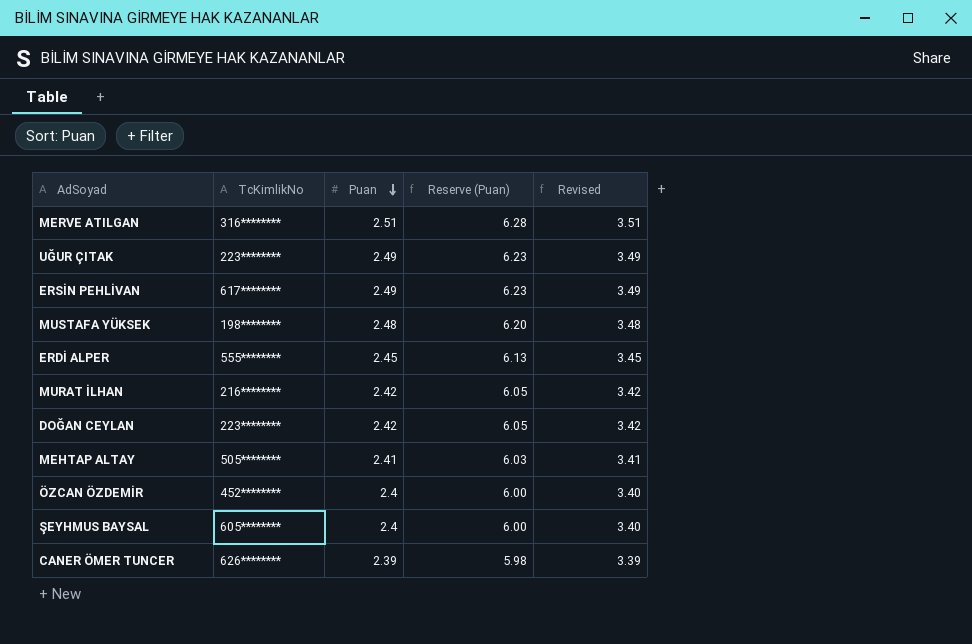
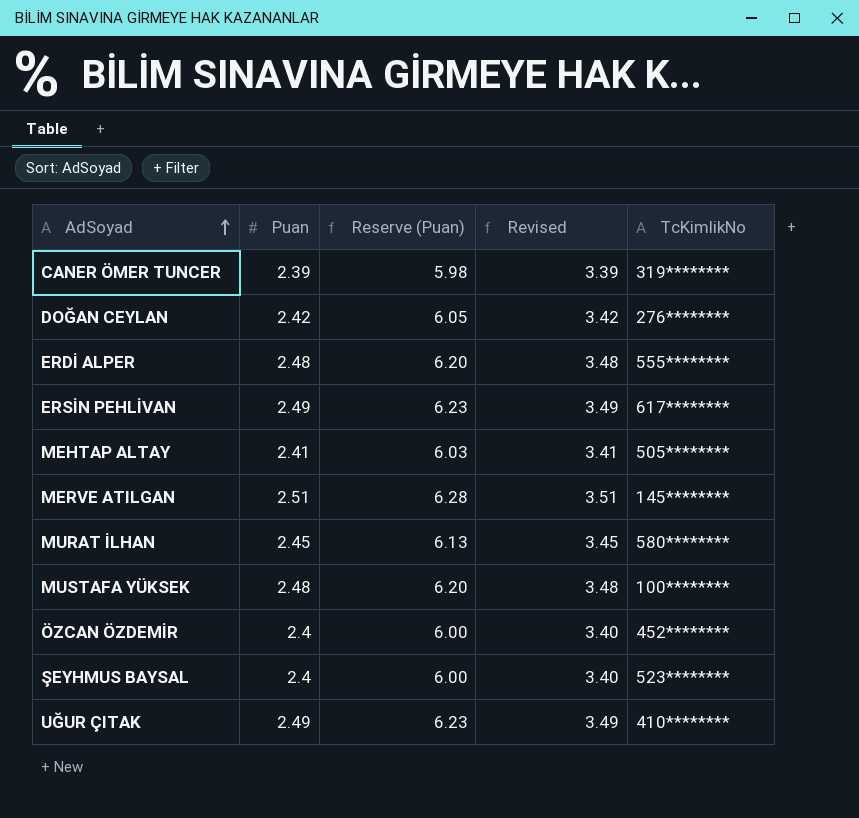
row order: Puan descending -> AdSoyad ascending
column TcKimlikNo | position: 2 -> 5
CANER ÖMER TUNCER | TcKimlikNo: 626******** -> 319********
DOĞAN CEYLAN | TcKimlikNo: 223******** -> 276********
ERDİ ALPER | Puan: 2.45 -> 2.48
ERDİ ALPER | Reserve (Puan): 6.13 -> 6.20
ERDİ ALPER | Revised: 3.45 -> 3.48
MERVE ATILGAN | TcKimlikNo: 316******** -> 145********
MURAT İLHAN | Puan: 2.42 -> 2.45
MURAT İLHAN | Reserve (Puan): 6.05 -> 6.13
MURAT İLHAN | Revised: 3.42 -> 3.45
MURAT İLHAN | TcKimlikNo: 216******** -> 580********
MUSTAFA YÜKSEK | TcKimlikNo: 198******** -> 100********
ŞEYHMUS BAYSAL | TcKimlikNo: 605******** -> 523********
UĞUR ÇITAK | TcKimlikNo: 223******** -> 410********

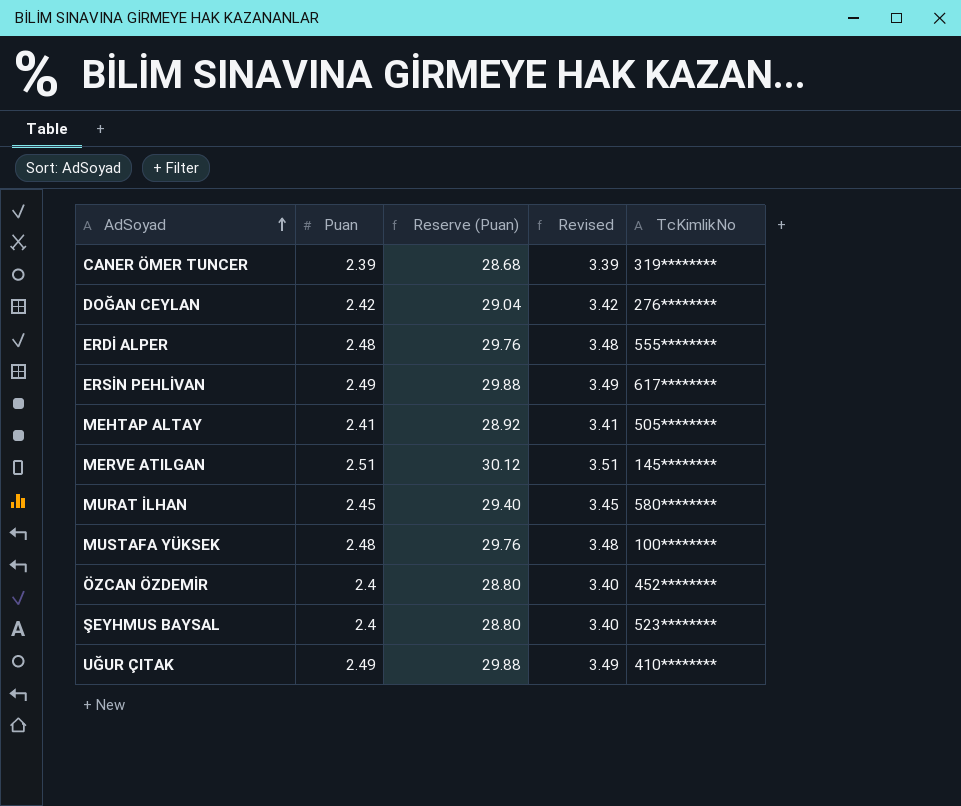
column Reserve (Puan) | formula: [Puan] * 2.5 -> [Puan] * 12

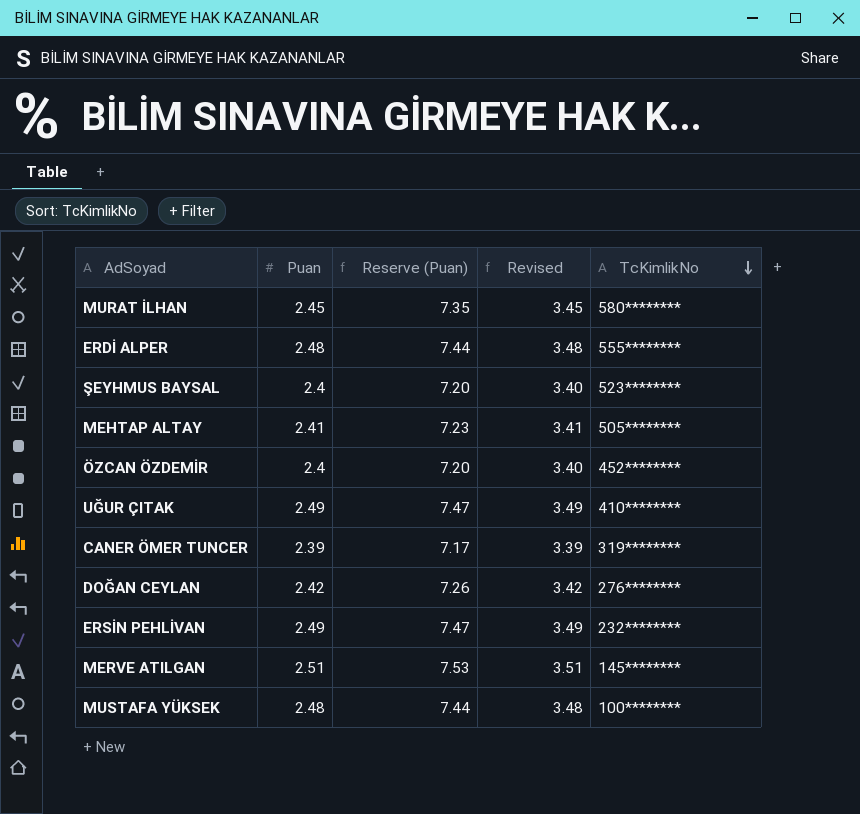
row order: AdSoyad ascending -> TcKimlikNo descending
column Reserve (Puan) | formula: [Puan] * 12 -> [Puan] * 3
ERSİN PEHLİVAN | TcKimlikNo: 617******** -> 232********

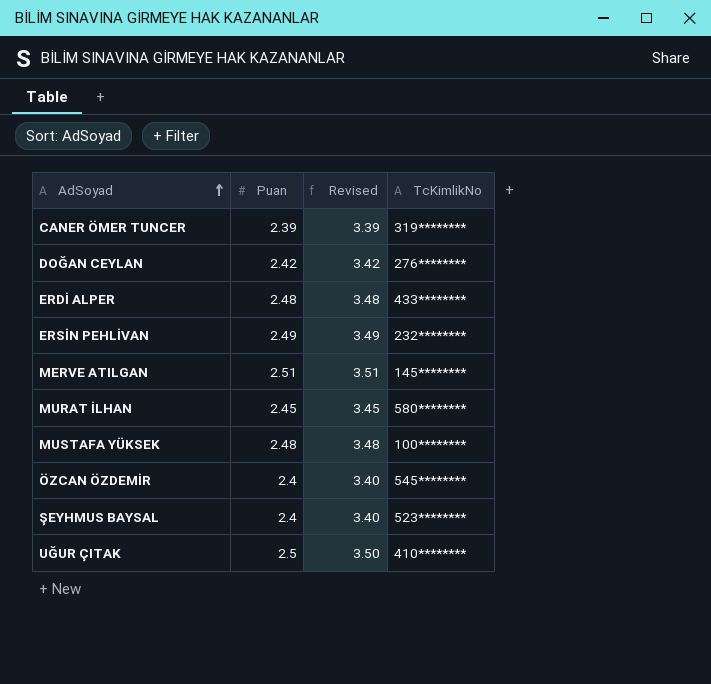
row order: TcKimlikNo descending -> AdSoyad ascending
column Reserve (Puan) | formula: [Puan] * 3 -> none
row MEHTAP ALTAY: 2.41 | 7.23 | 3.41 | 505******** -> none
ERDİ ALPER | TcKimlikNo: 555******** -> 433********
ÖZCAN ÖZDEMİR | TcKimlikNo: 452******** -> 545********
UĞUR ÇITAK | Puan: 2.49 -> 2.5
UĞUR ÇITAK | Revised: 3.49 -> 3.50

